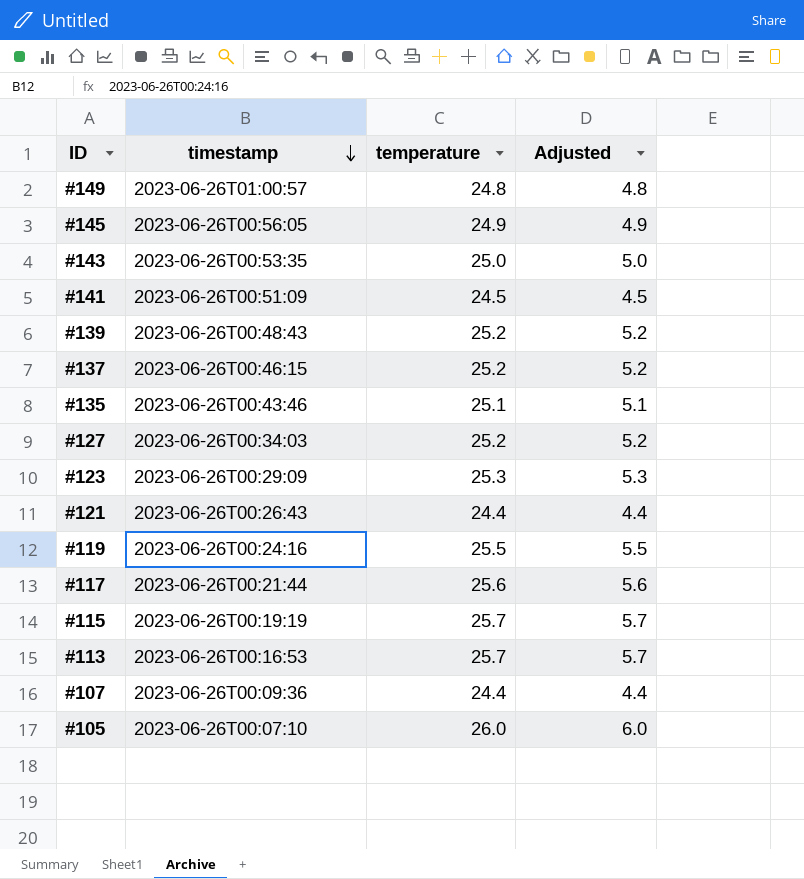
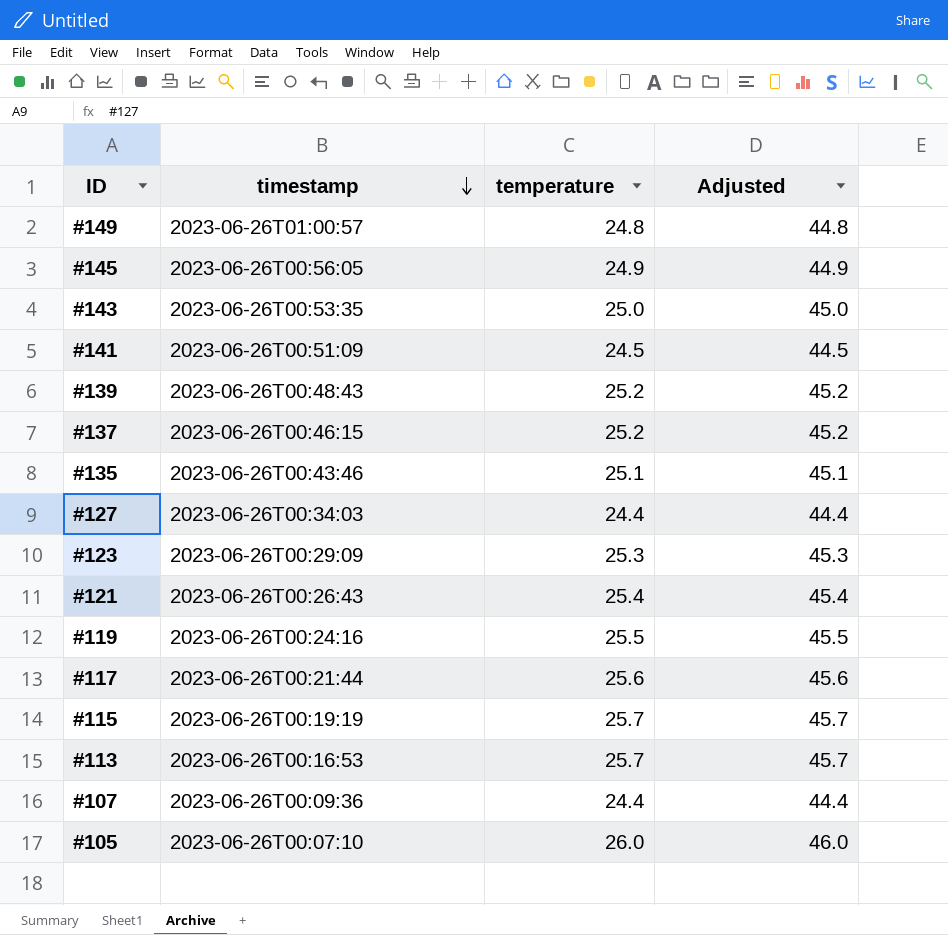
column Adjusted | formula: [temperature] - 20 -> [temperature] + 20
#127 | temperature: 25.2 -> 24.4
#121 | temperature: 24.4 -> 25.4

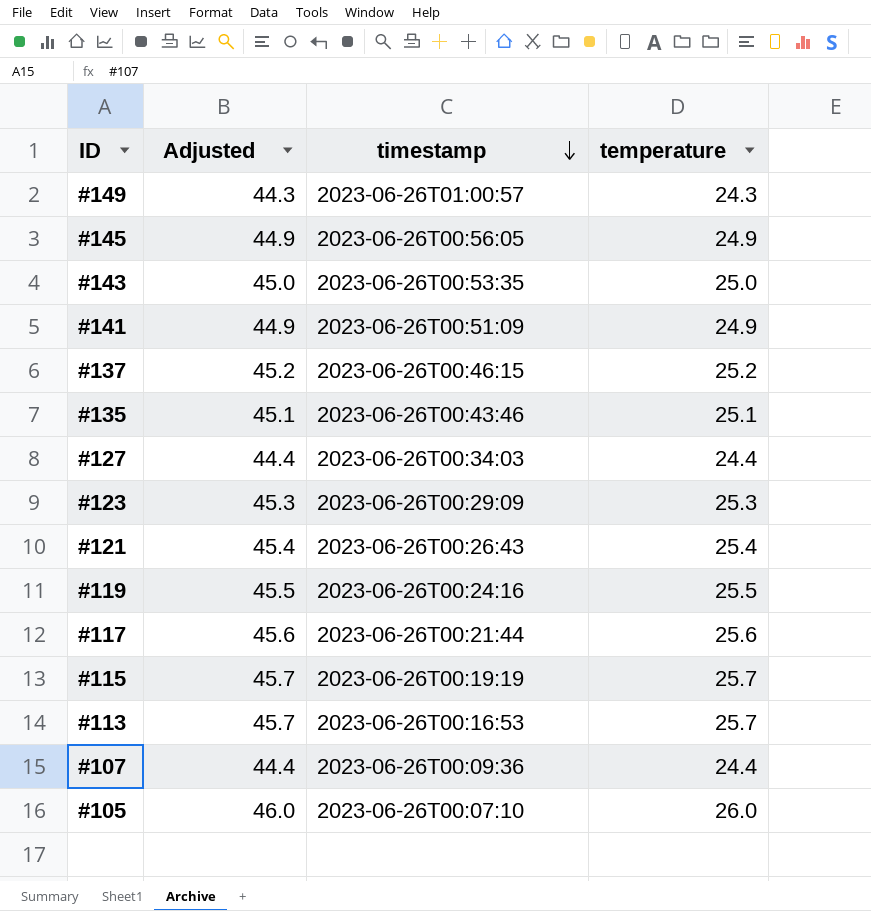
column Adjusted | position: 4 -> 2
row #139: 2023-06-26T00:48:43 | 25.2 | 45.2 -> none
#149 | Adjusted: 44.8 -> 44.3
#149 | temperature: 24.8 -> 24.3
#141 | Adjusted: 44.5 -> 44.9
#141 | temperature: 24.5 -> 24.9

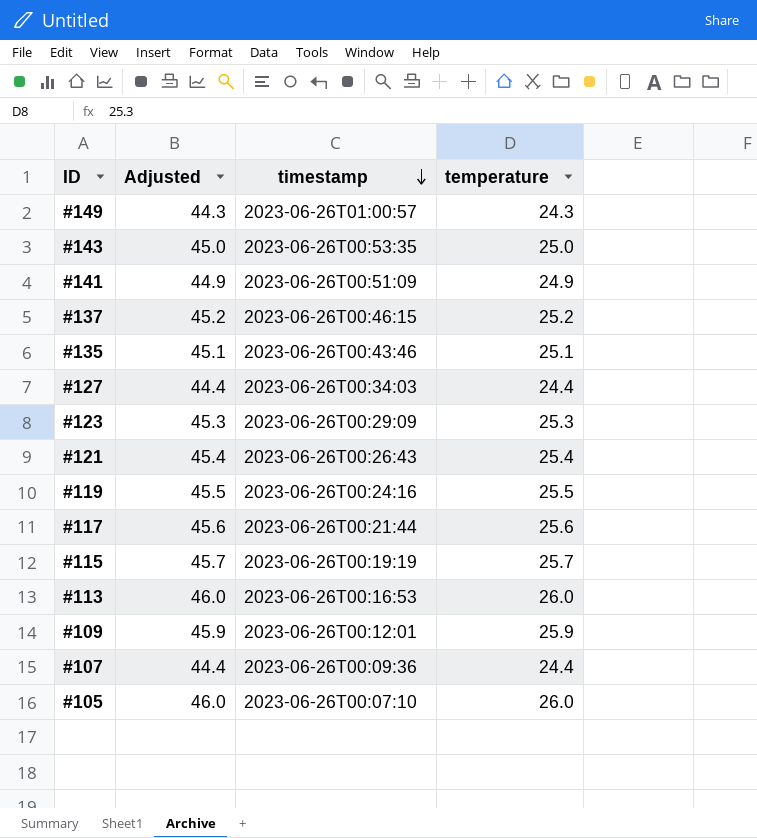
row #145: 44.9 | 2023-06-26T00:56:05 | 24.9 -> none
#113 | Adjusted: 45.7 -> 46.0
#113 | temperature: 25.7 -> 26.0
row #109: none -> 45.9 | 2023-06-26T00:12:01 | 25.9

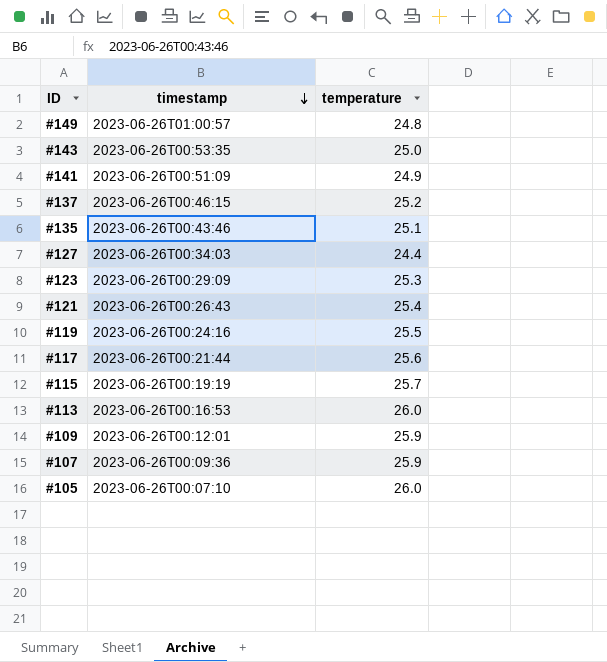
column Adjusted | formula: [temperature] + 20 -> none
#149 | temperature: 24.3 -> 24.8
#107 | temperature: 24.4 -> 25.9

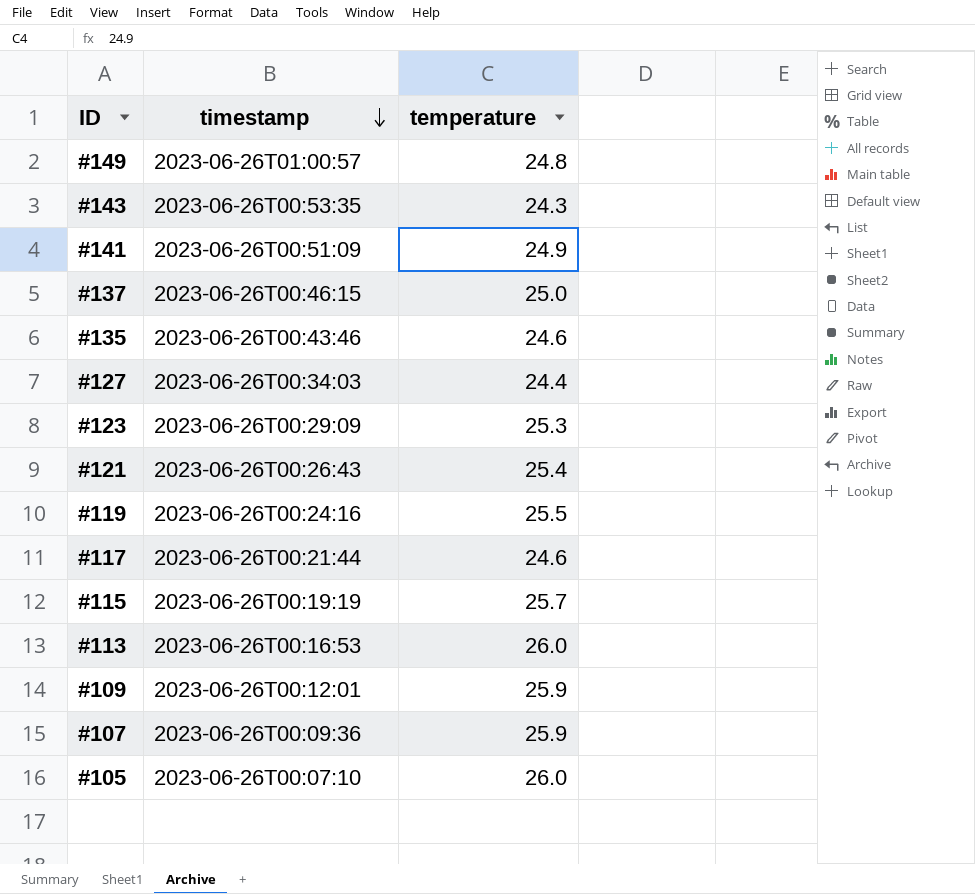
#143 | temperature: 25.0 -> 24.3
#137 | temperature: 25.2 -> 25.0
#135 | temperature: 25.1 -> 24.6
#117 | temperature: 25.6 -> 24.6

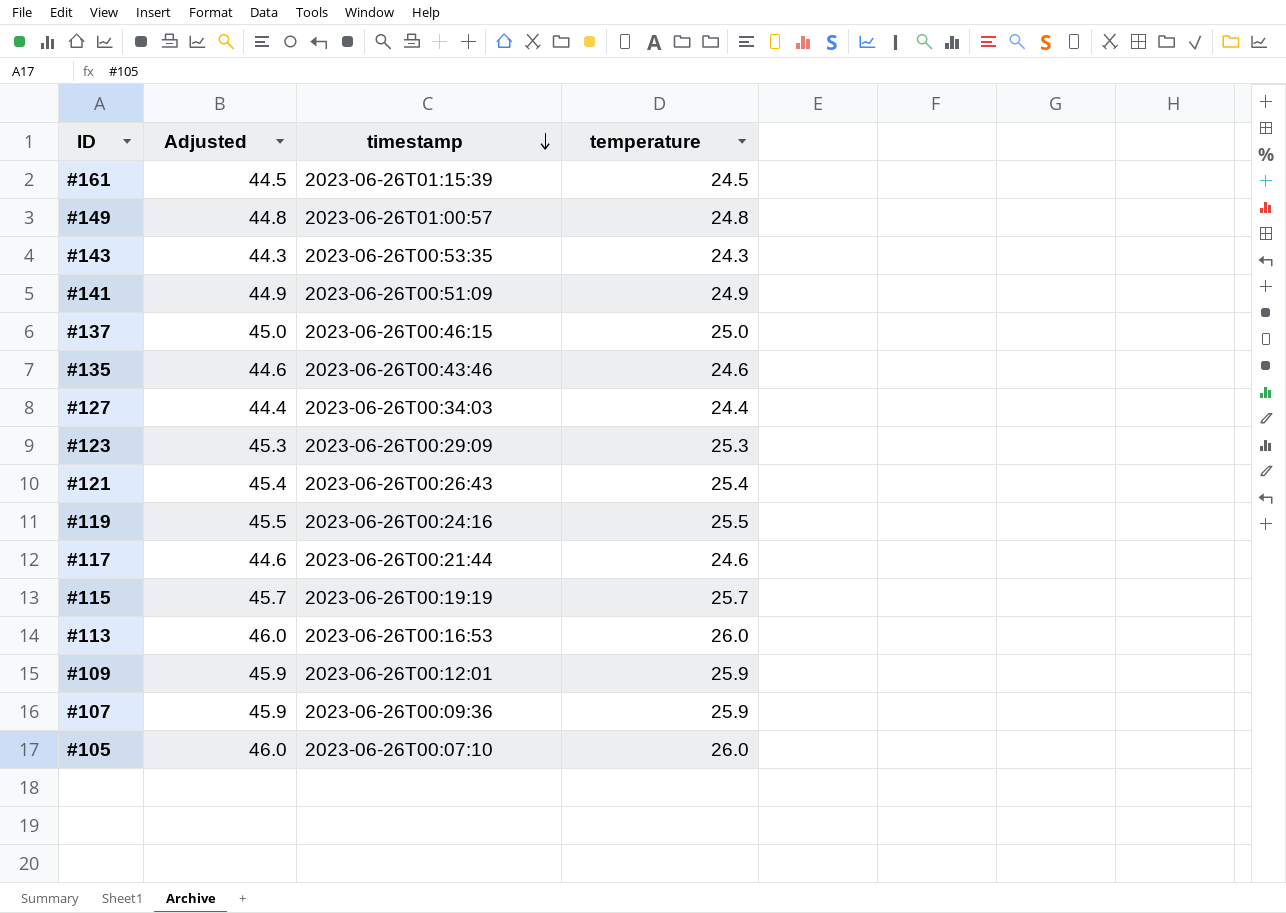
column Adjusted | formula: none -> [temperature] + 20
row #161: none -> 44.5 | 2023-06-26T01:15:39 | 24.5

